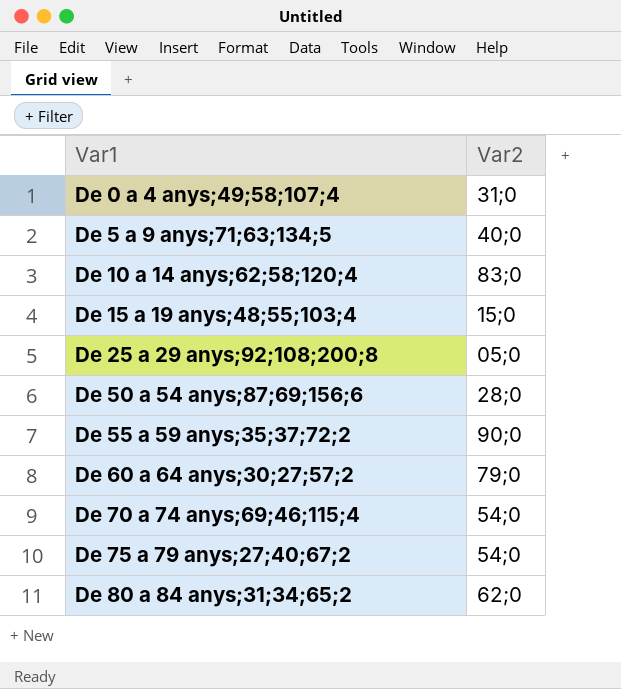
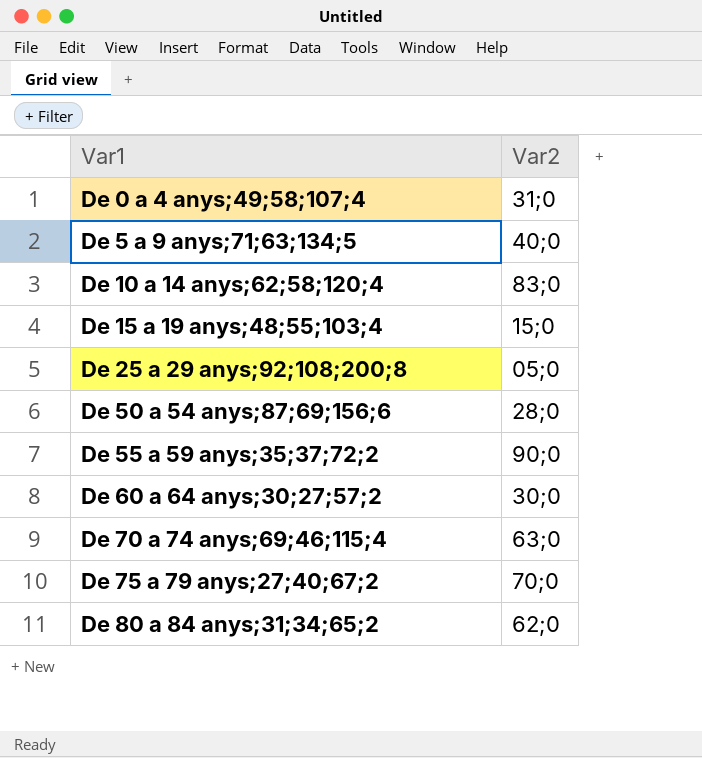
De 60 a 64 anys;30;27;57;2 | Var2: 79;0 -> 30;0
De 70 a 74 anys;69;46;115;4 | Var2: 54;0 -> 63;0
De 75 a 79 anys;27;40;67;2 | Var2: 54;0 -> 70;0

